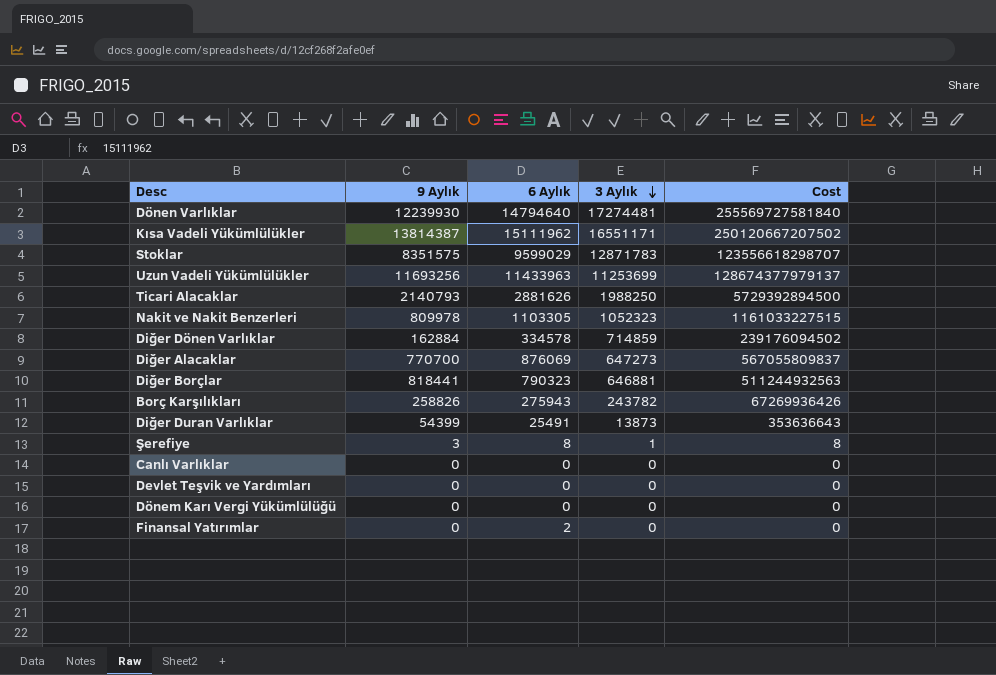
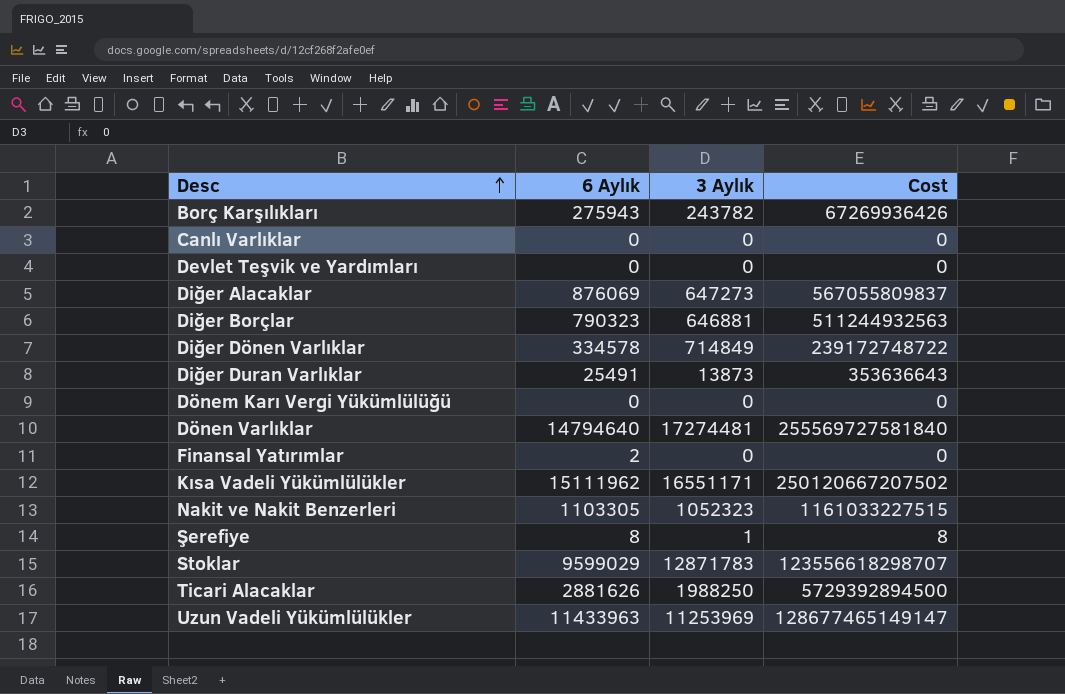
row order: 3 Aylık descending -> Desc ascending
column 9 Aylık | position: 2 -> none
Diğer Dönen Varlıklar | 3 Aylık: 714859 -> 714849
Diğer Dönen Varlıklar | Cost: 239176094502 -> 239172748722
Uzun Vadeli Yükümlülükler | 3 Aylık: 11253699 -> 11253969
Uzun Vadeli Yükümlülükler | Cost: 128674377979137 -> 128677465149147

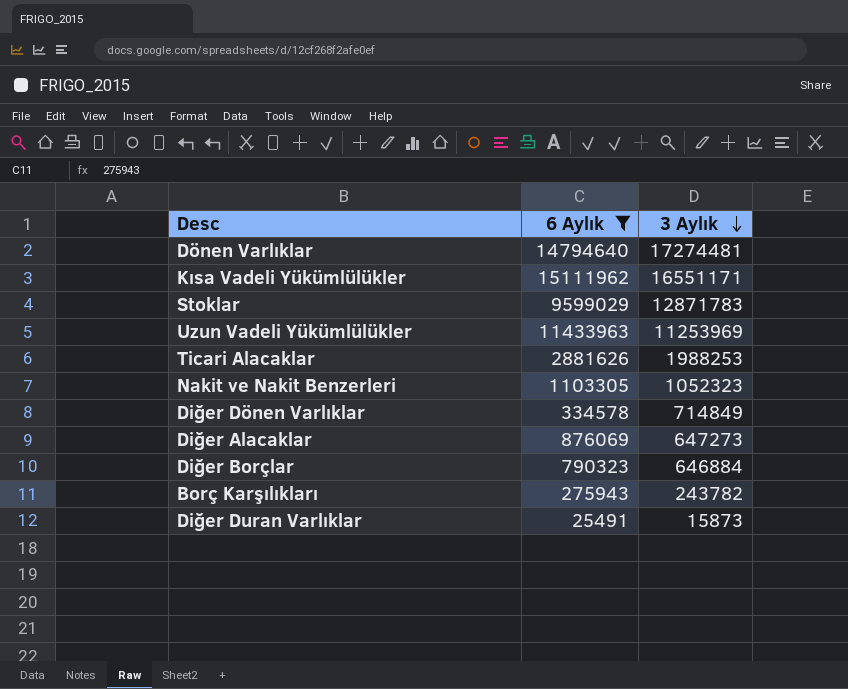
filter: none -> 6 Aylık >= 25491
row order: Desc ascending -> 3 Aylık descending
column Cost | formula: [6 Aylık] * [3 Aylık] -> none
Ticari Alacaklar | 3 Aylık: 1988250 -> 1988253
Diğer Borçlar | 3 Aylık: 646881 -> 646884
Diğer Duran Varlıklar | 3 Aylık: 13873 -> 15873

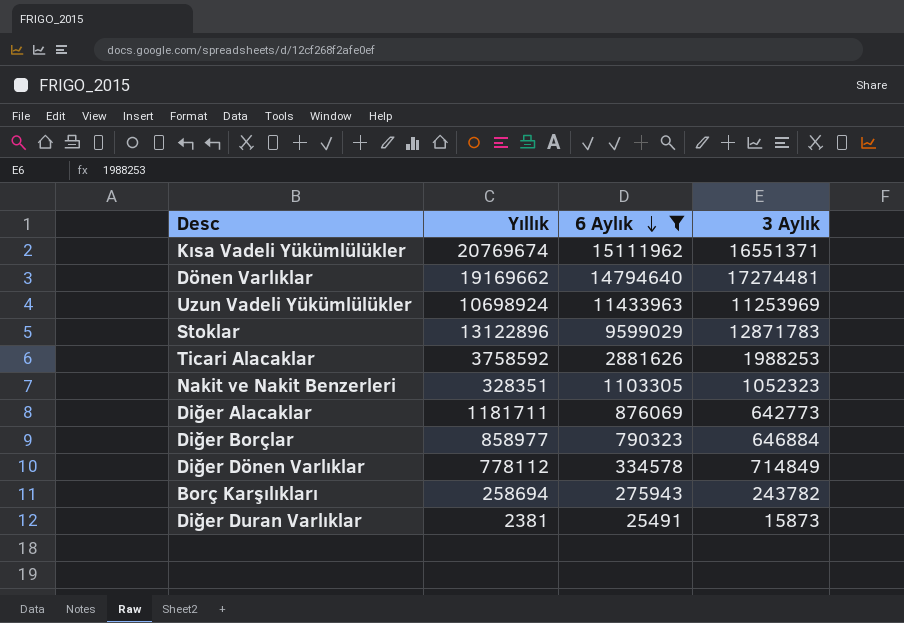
row order: 3 Aylık descending -> 6 Aylık descending
column Yıllık | position: none -> 2
Kısa Vadeli Yükümlülükler | 3 Aylık: 16551171 -> 16551371
Diğer Alacaklar | 3 Aylık: 647273 -> 642773

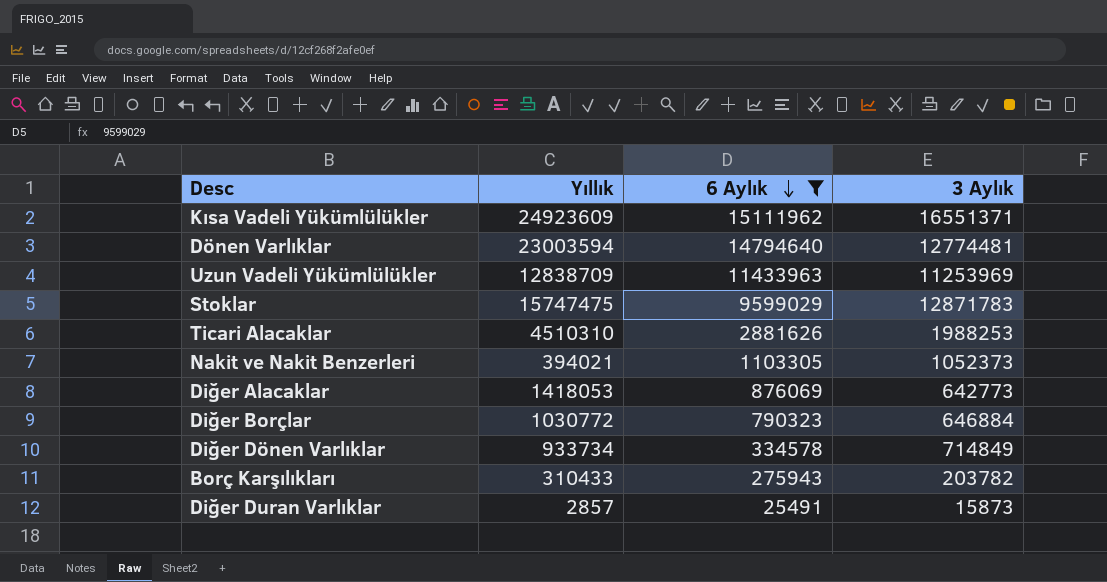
Kısa Vadeli Yükümlülükler | Yıllık: 20769674 -> 24923609
Dönen Varlıklar | Yıllık: 19169662 -> 23003594
Dönen Varlıklar | 3 Aylık: 17274481 -> 12774481
Uzun Vadeli Yükümlülükler | Yıllık: 10698924 -> 12838709
Stoklar | Yıllık: 13122896 -> 15747475
Ticari Alacaklar | Yıllık: 3758592 -> 4510310
Nakit ve Nakit Benzerleri | Yıllık: 328351 -> 394021
Nakit ve Nakit Benzerleri | 3 Aylık: 1052323 -> 1052373
Diğer Alacaklar | Yıllık: 1181711 -> 1418053
Diğer Borçlar | Yıllık: 858977 -> 1030772
Diğer Dönen Varlıklar | Yıllık: 778112 -> 933734
Borç Karşılıkları | Yıllık: 258694 -> 310433
Borç Karşılıkları | 3 Aylık: 243782 -> 203782
Diğer Duran Varlıklar | Yıllık: 2381 -> 2857

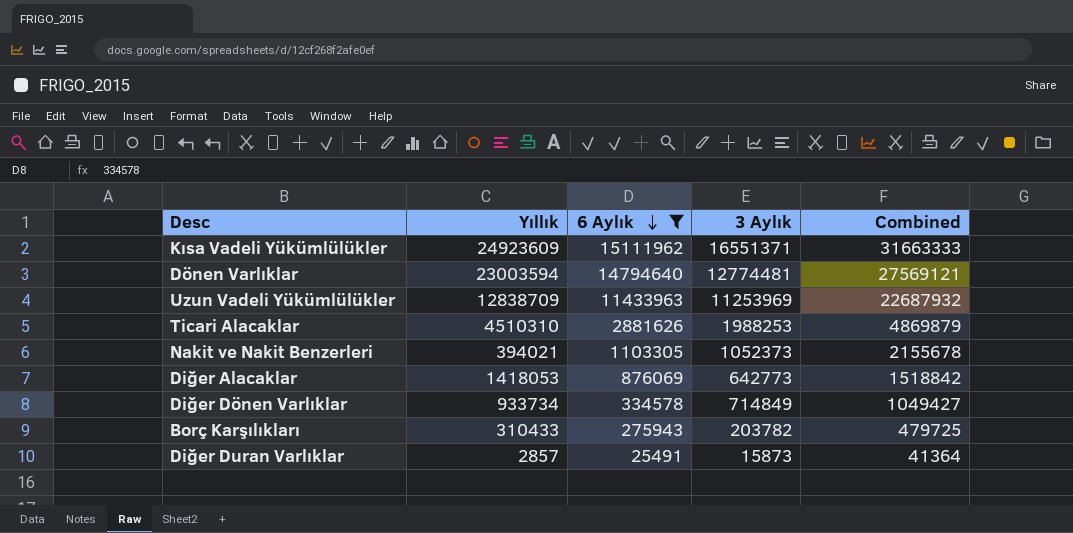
column Combined | formula: none -> [6 Aylık] + [3 Aylık]
row Stoklar: 15747475 | 9599029 | 12871783 -> none
row Diğer Borçlar: 1030772 | 790323 | 646884 -> none

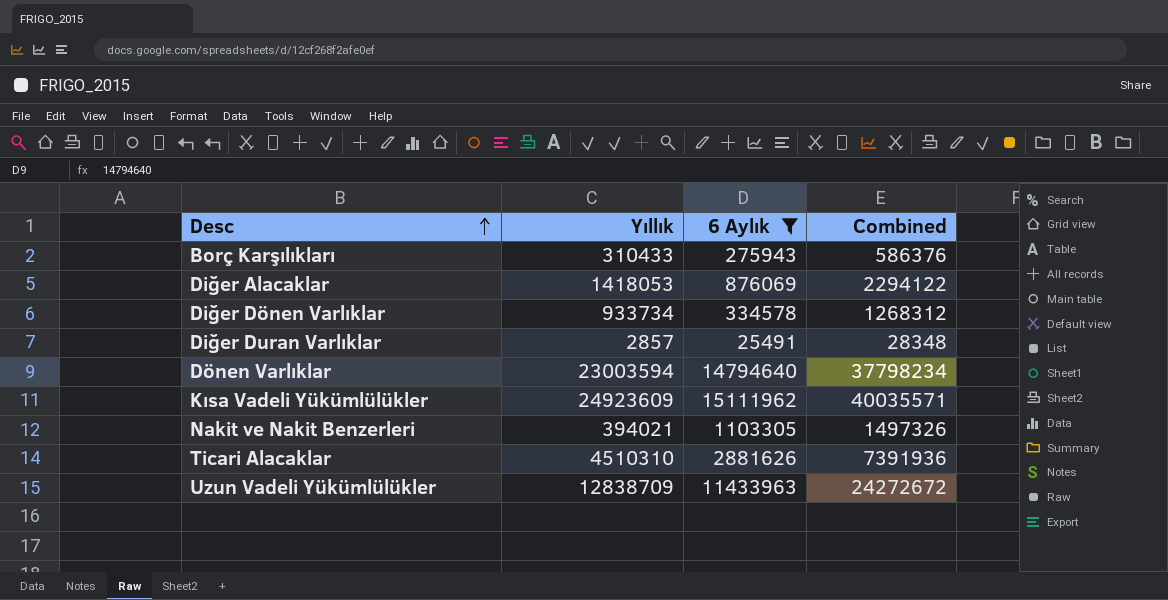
row order: 6 Aylık descending -> Desc ascending
column 3 Aylık | position: 4 -> none
column Combined | formula: [6 Aylık] + [3 Aylık] -> [Yıllık] + [6 Aylık]

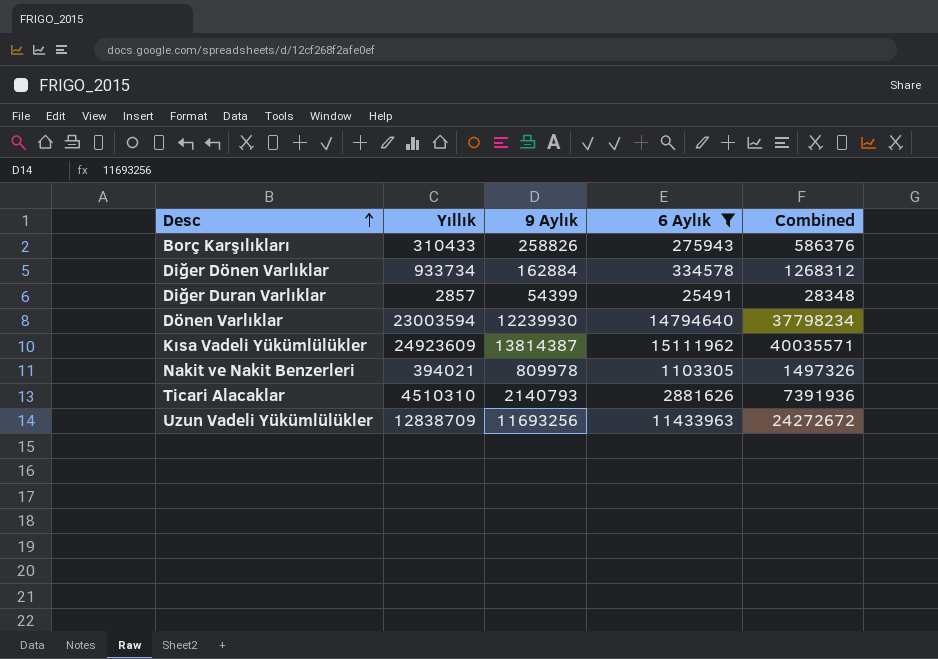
column 9 Aylık | position: none -> 3
row Diğer Alacaklar: 1418053 | 876069 | 2294122 -> none

